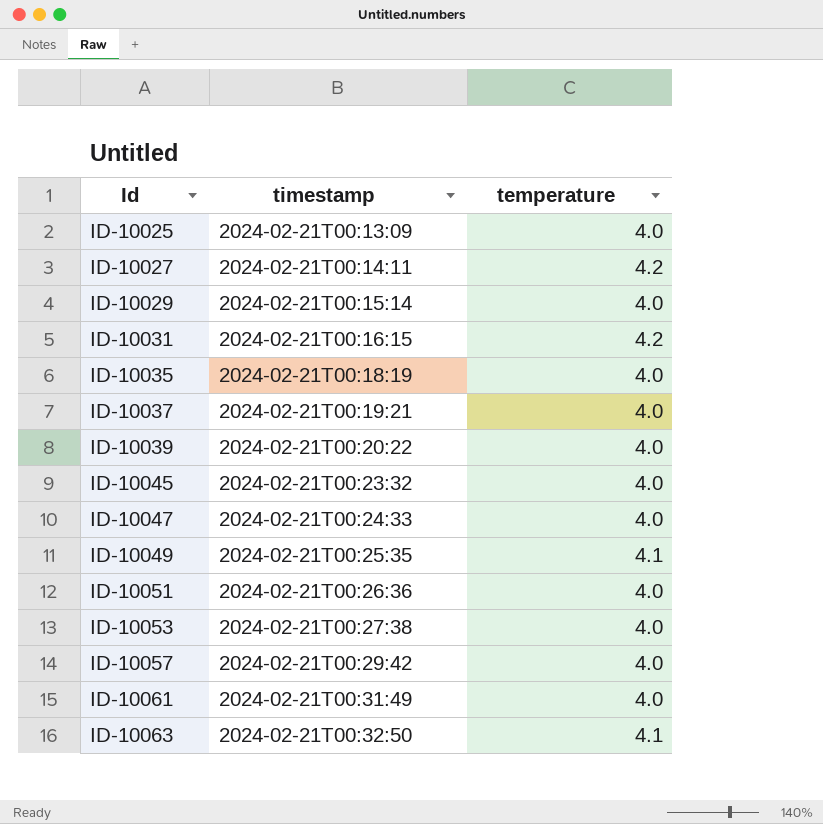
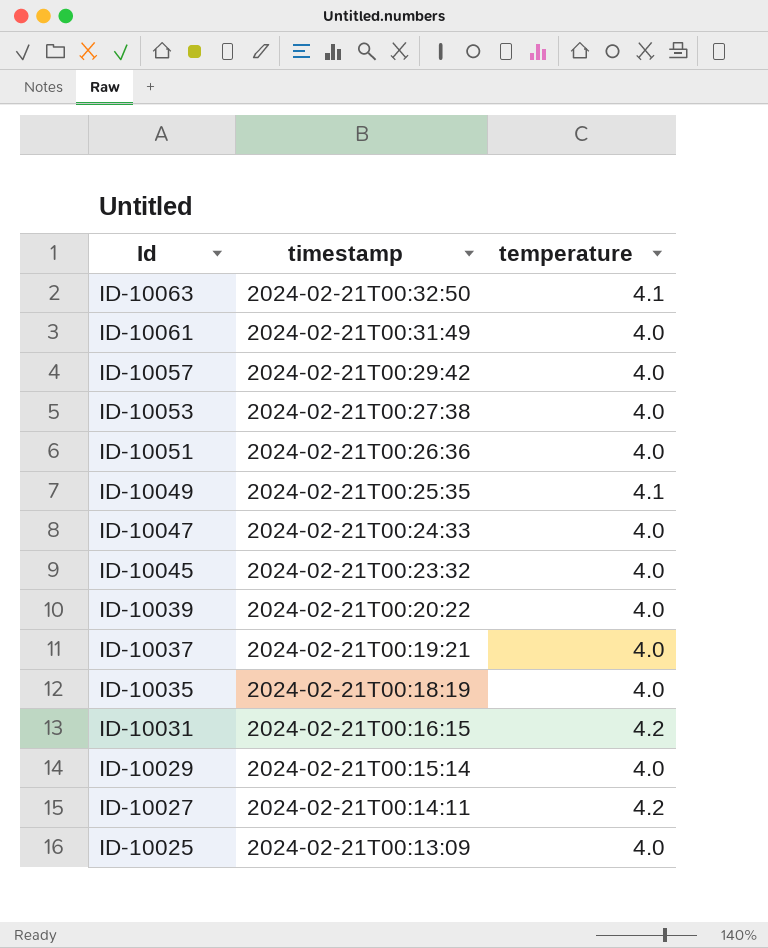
row order: Id ascending -> Id descending

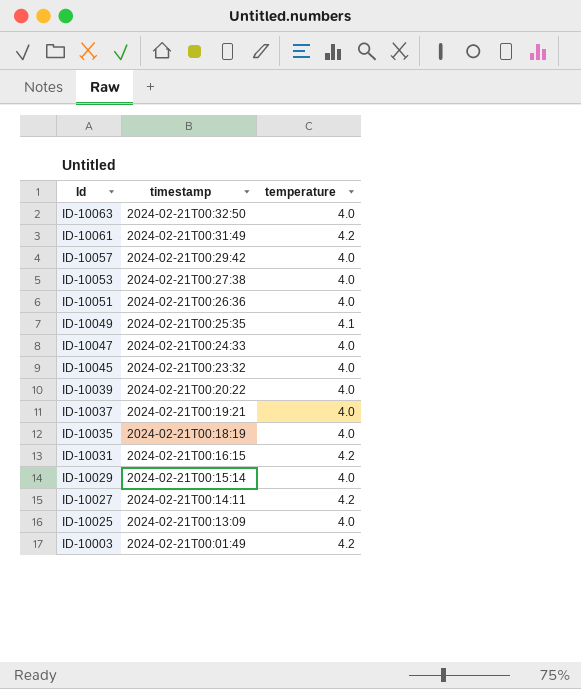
ID-10063 | temperature: 4.1 -> 4.0
ID-10061 | temperature: 4.0 -> 4.2
row ID-10003: none -> 2024-02-21T00:01:49 | 4.2

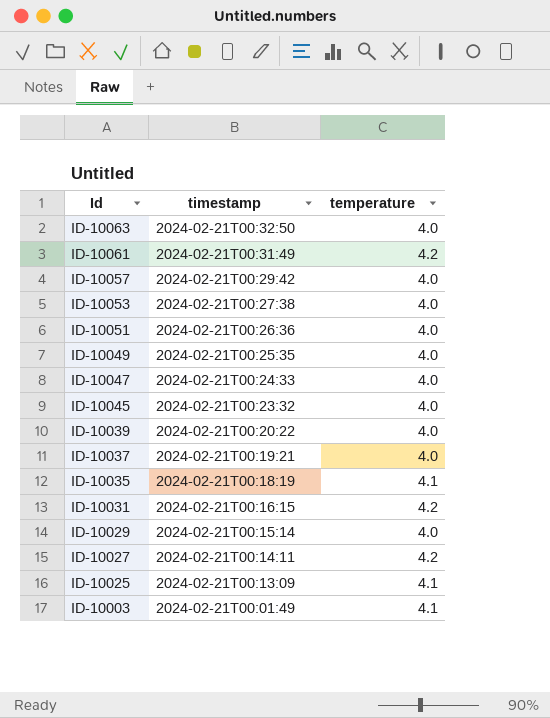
ID-10049 | temperature: 4.1 -> 4.0
ID-10035 | temperature: 4.0 -> 4.1
ID-10025 | temperature: 4.0 -> 4.1
ID-10003 | temperature: 4.2 -> 4.1

